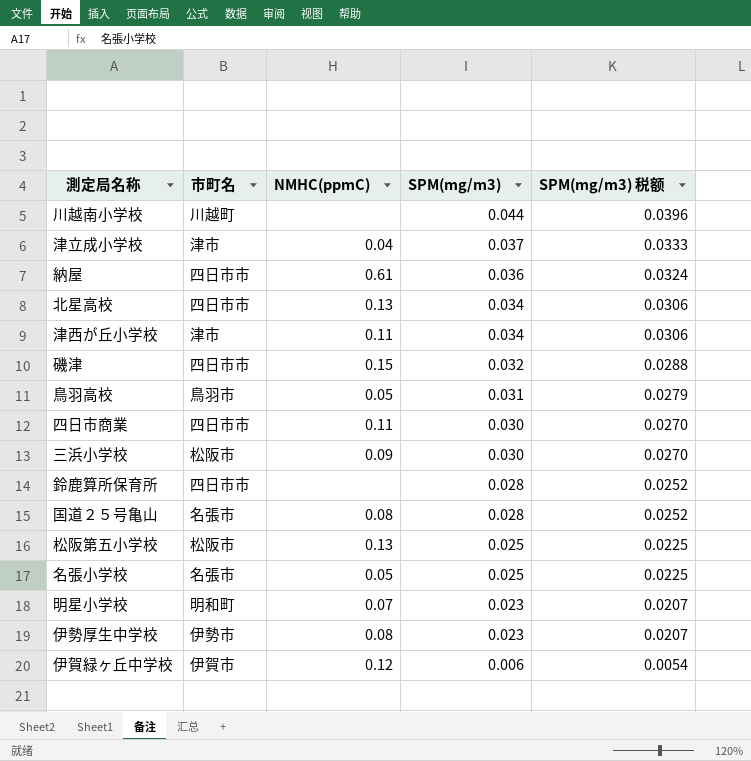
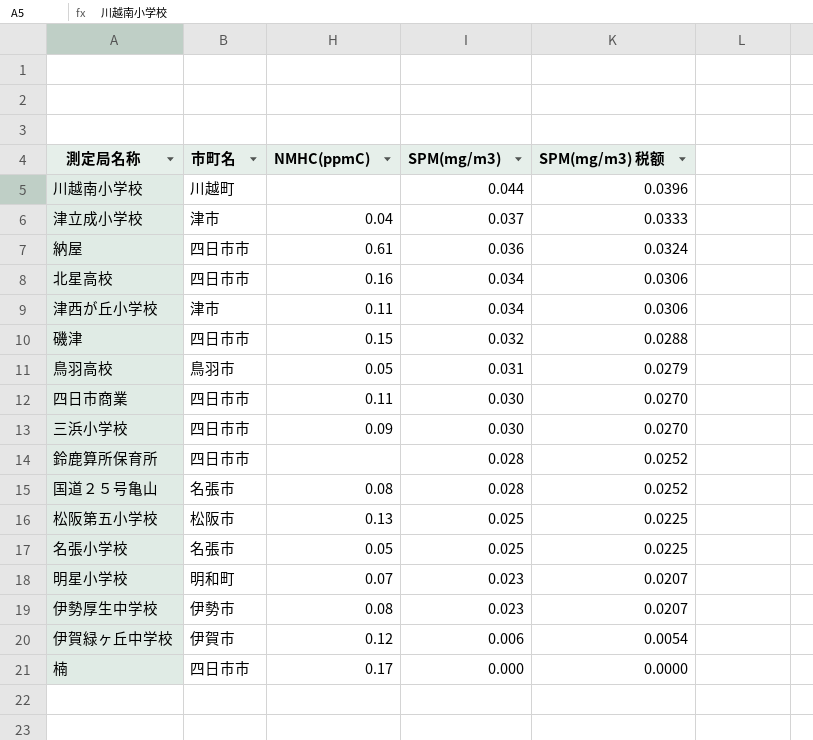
北星高校 | NMHC(ppmC): 0.13 -> 0.16
三浜小学校 | 市町名: 松阪市 -> 四日市市
row 楠: none -> 四日市市 | 0.17 | 0.000 | 0.0000

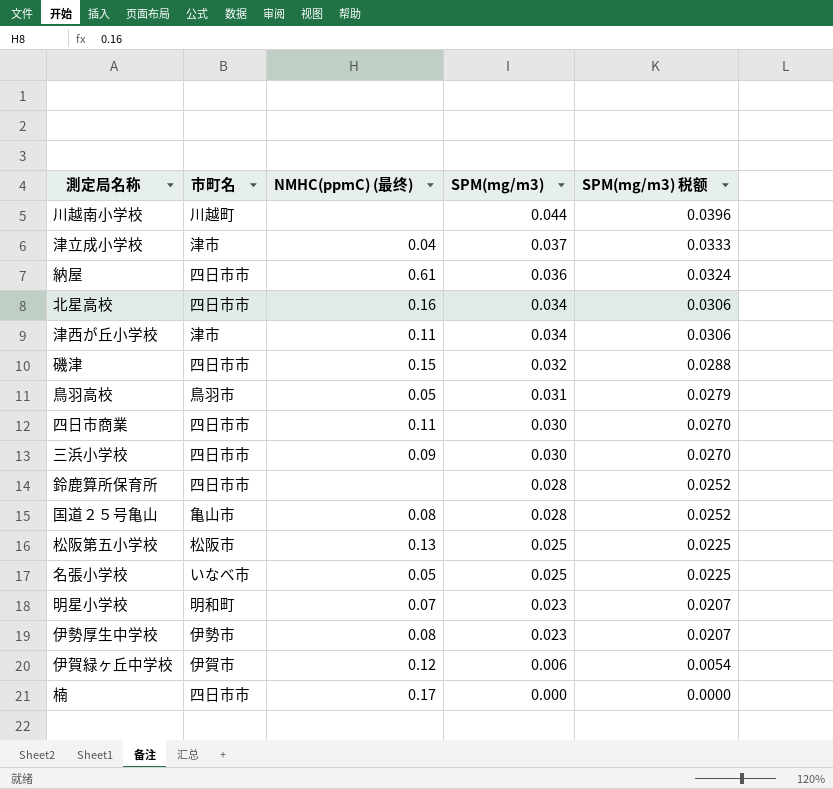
column name: NMHC(ppmC) -> NMHC(ppmC) (最终)
国道２５号亀山 | 市町名: 名張市 -> 亀山市
名張小学校 | 市町名: 名張市 -> いなべ市

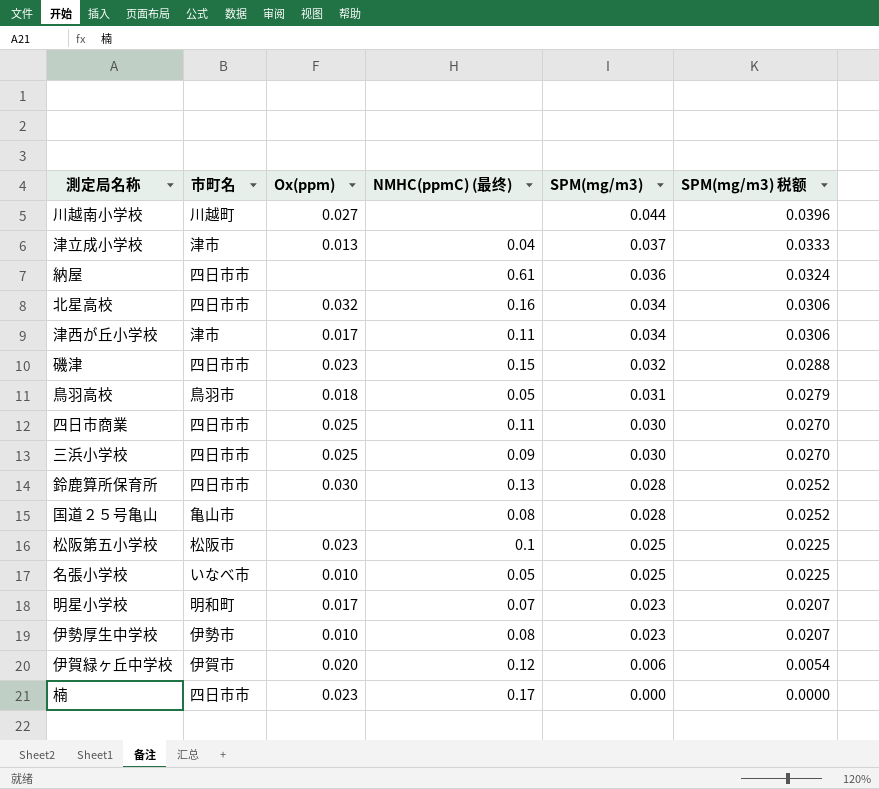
column Ox(ppm) | position: none -> 3
鈴鹿算所保育所 | NMHC(ppmC) (最终): none -> 0.13
松阪第五小学校 | NMHC(ppmC) (最终): 0.13 -> 0.1

